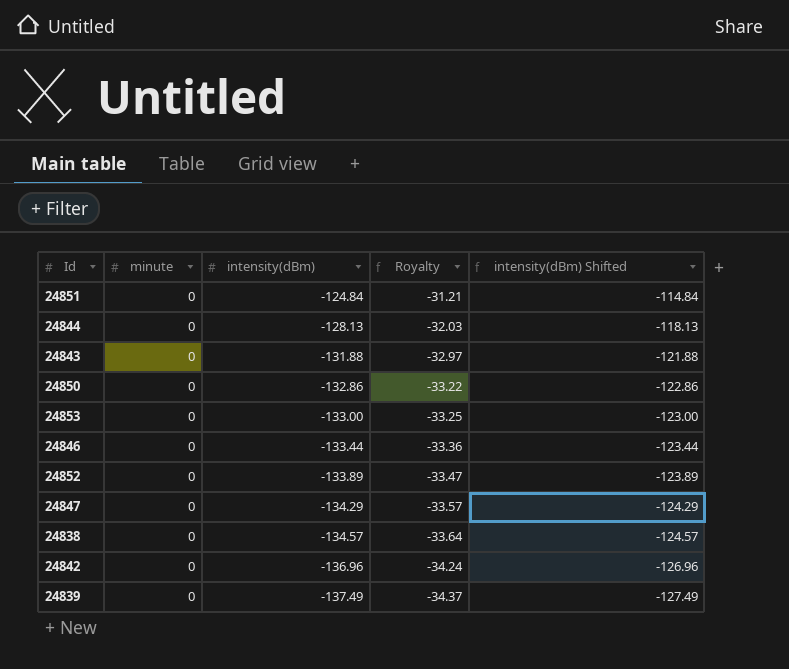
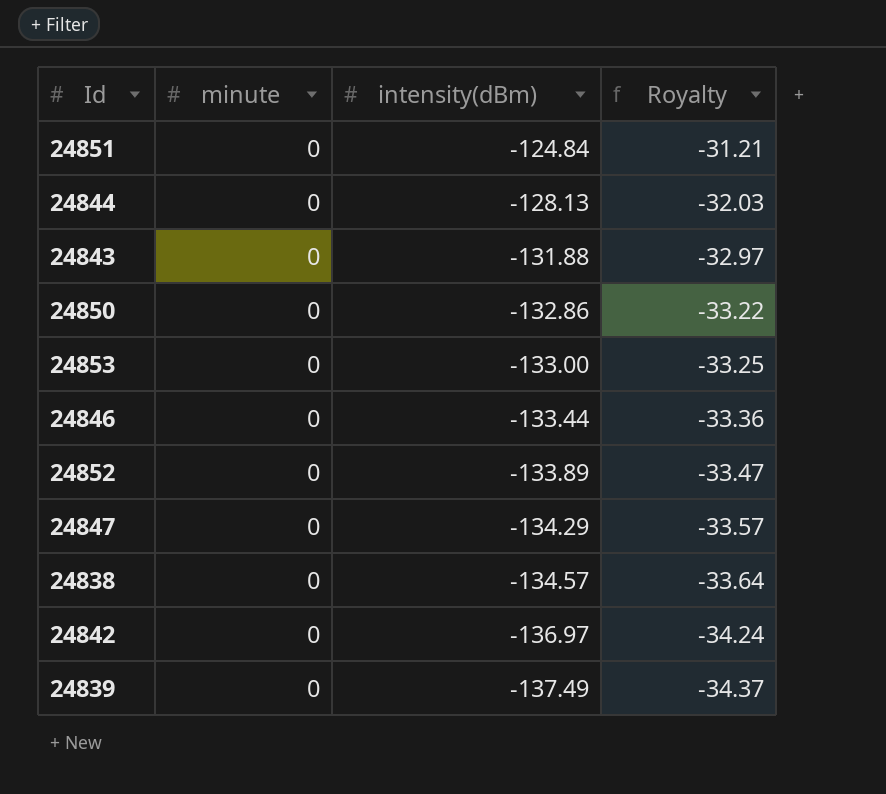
column intensity(dBm) Shifted | formula: [intensity(dBm)] + 10 -> none
24842 | intensity(dBm): -136.96 -> -136.97

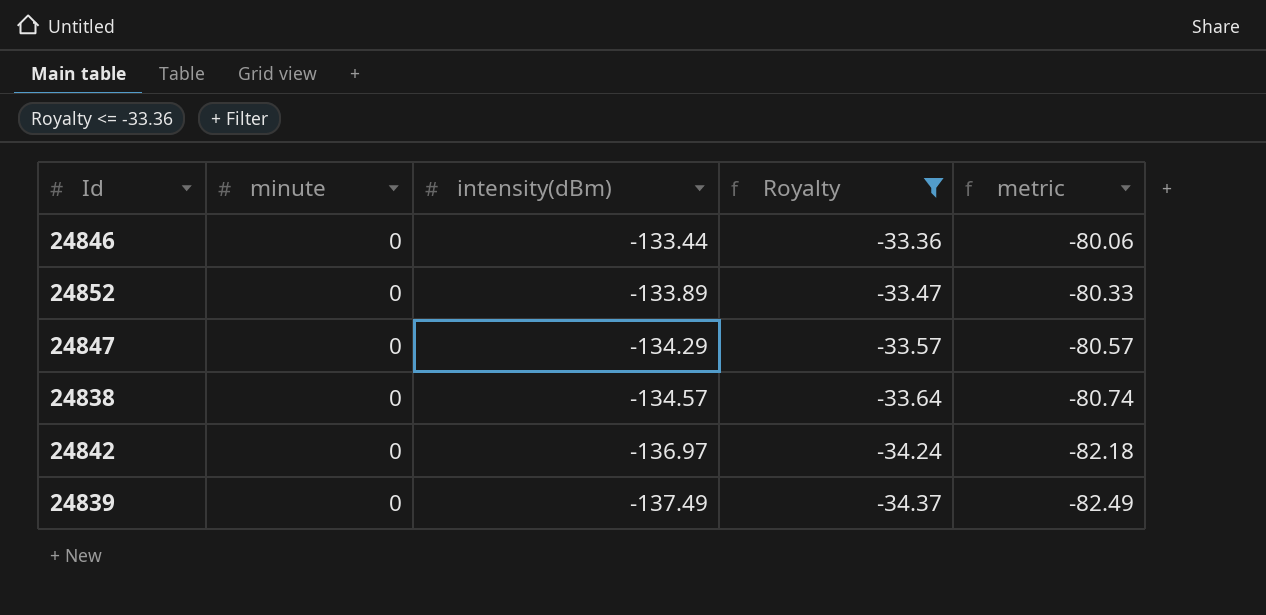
filter: none -> Royalty <= -33.36
column metric | formula: none -> [intensity(dBm)] * 0.6

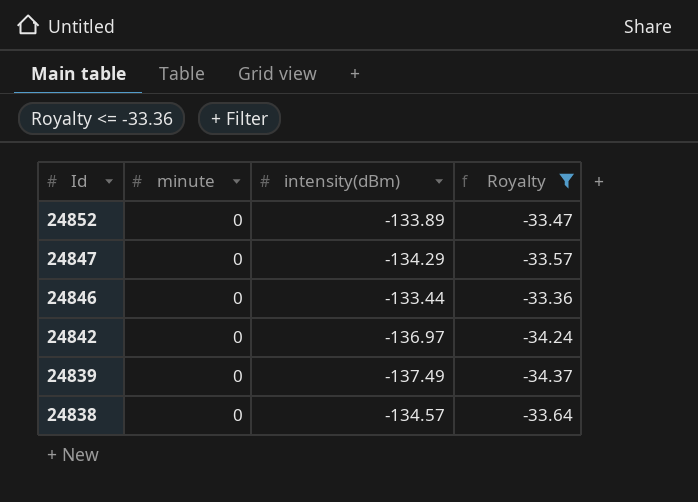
row order: intensity(dBm) descending -> Id descending
column metric | formula: [intensity(dBm)] * 0.6 -> none

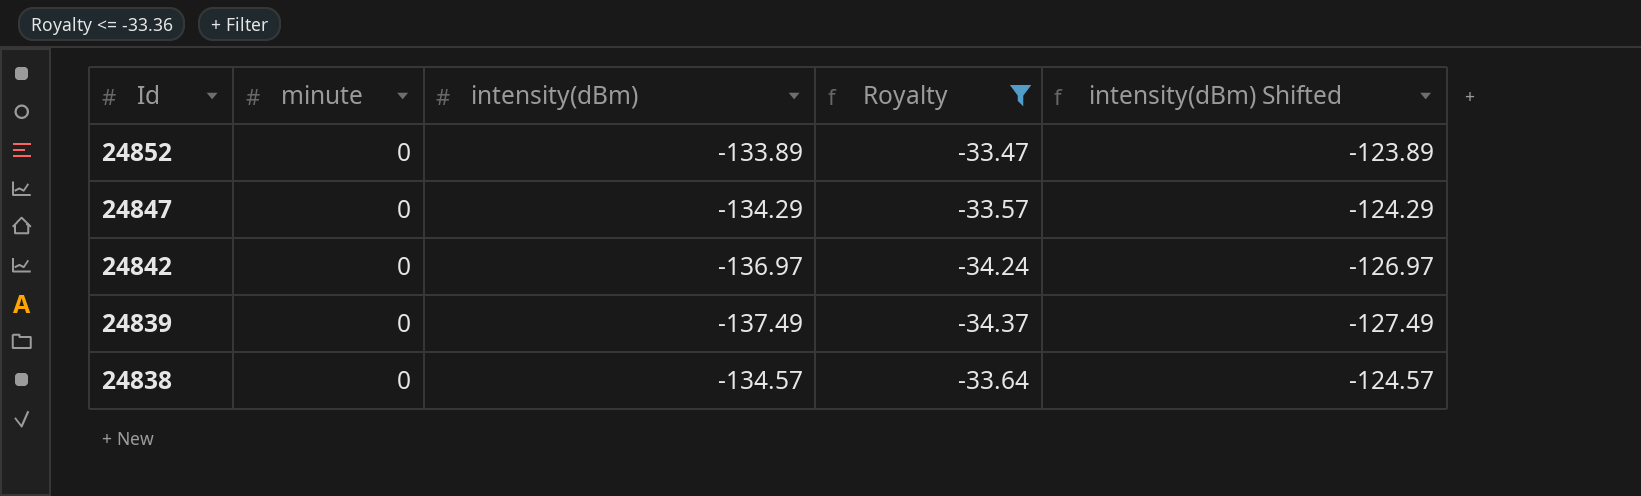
column intensity(dBm) Shifted | formula: none -> [intensity(dBm)] + 10
row 24846: 0 | -133.44 | -33.36 -> none

